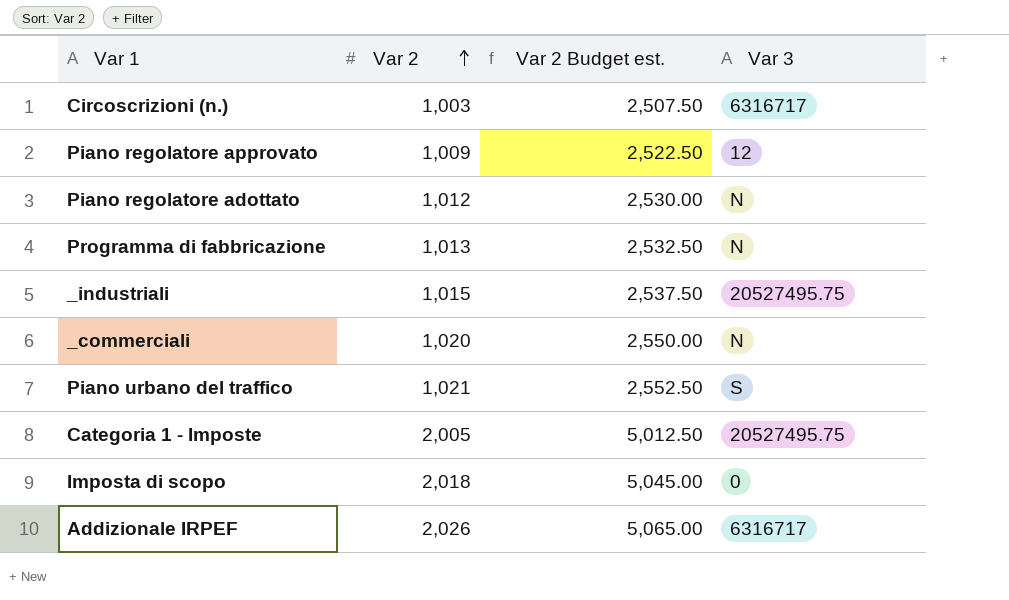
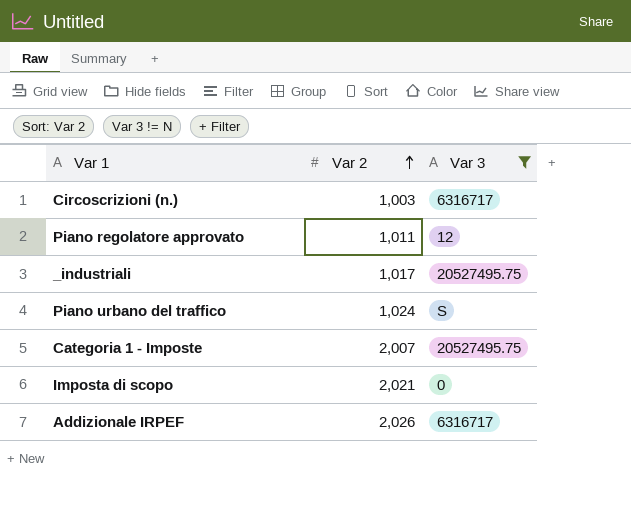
filter: none -> Var 3 != N
column Var 2 Budget est. | formula: [Var 2] * 2.5 -> none
Piano regolatore approvato | Var 2: 1,009 -> 1,011
_industriali | Var 2: 1,015 -> 1,017
Piano urbano del traffico | Var 2: 1,021 -> 1,024
Categoria 1 - Imposte | Var 2: 2,005 -> 2,007
Imposta di scopo | Var 2: 2,018 -> 2,021

